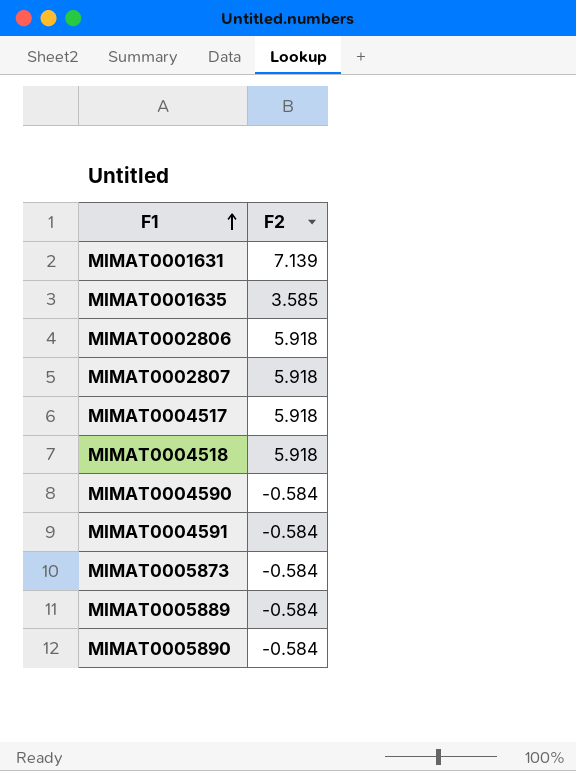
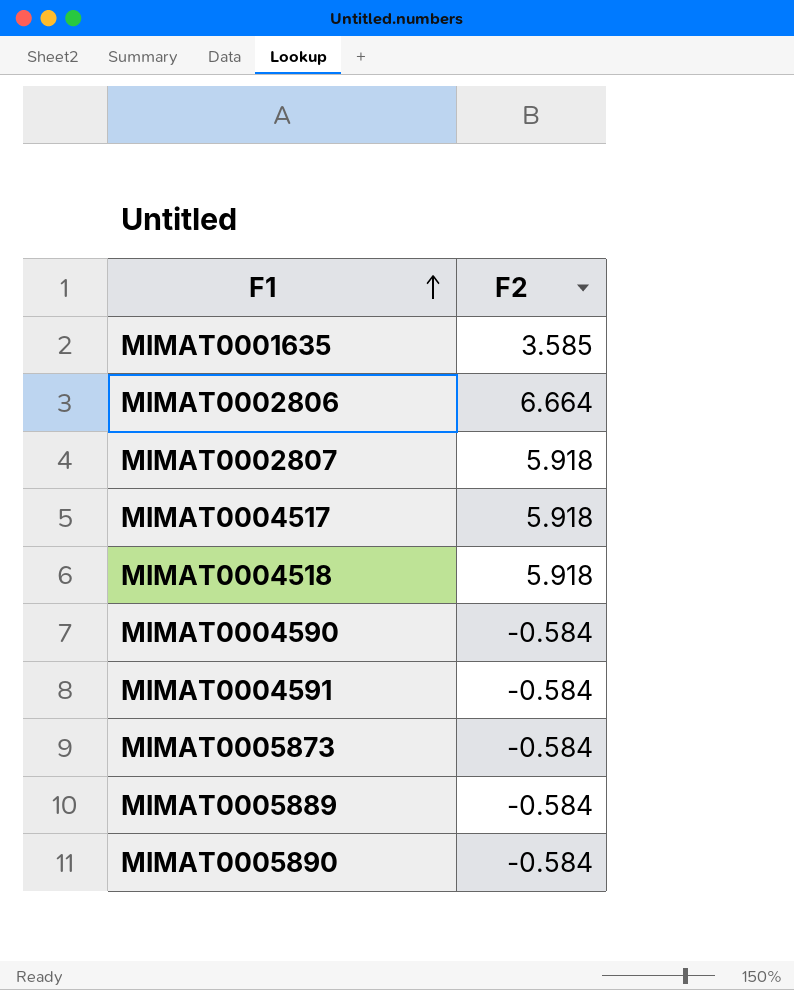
row MIMAT0001631: 7.139 -> none
MIMAT0002806 | F2: 5.918 -> 6.664

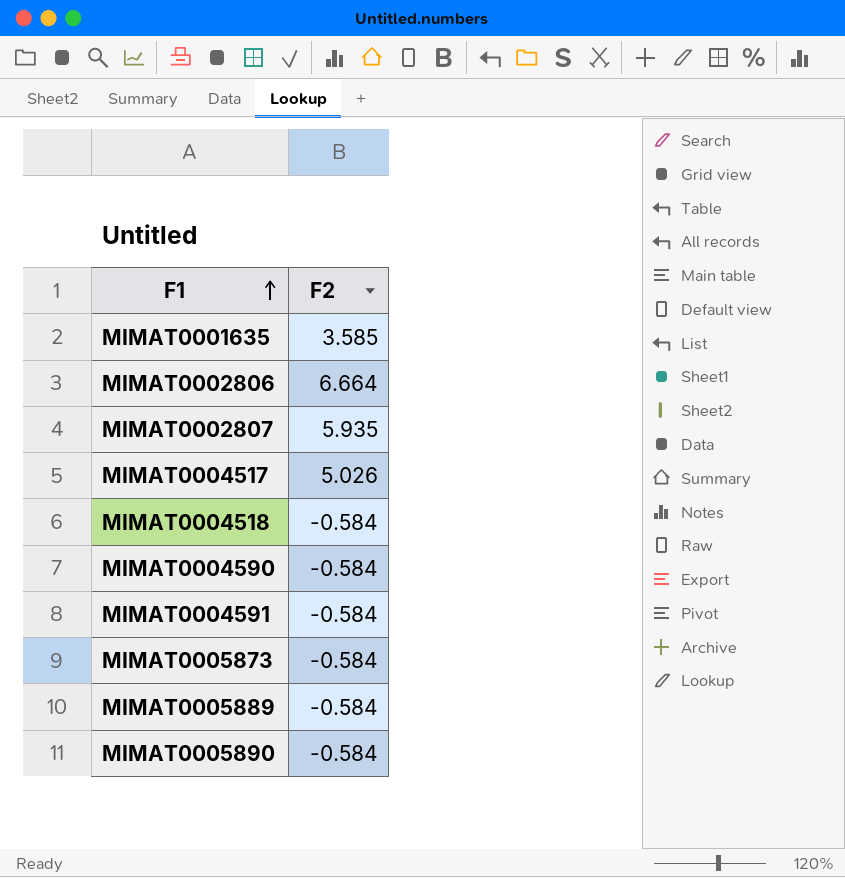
MIMAT0002807 | F2: 5.918 -> 5.935
MIMAT0004517 | F2: 5.918 -> 5.026
MIMAT0004518 | F2: 5.918 -> -0.584

